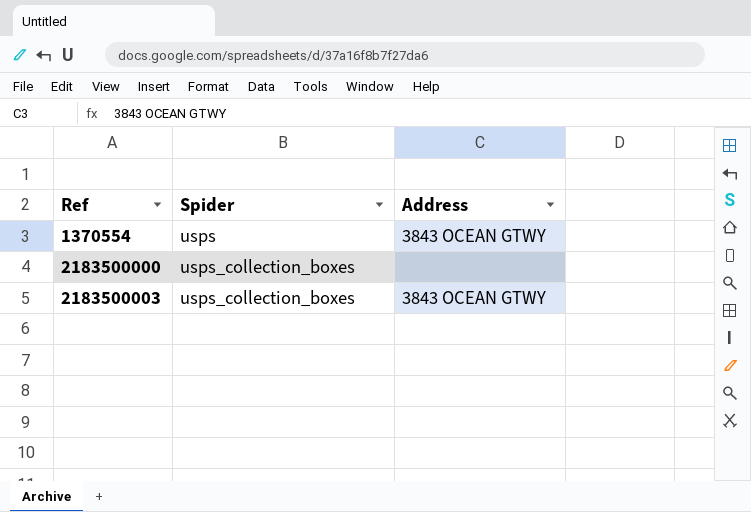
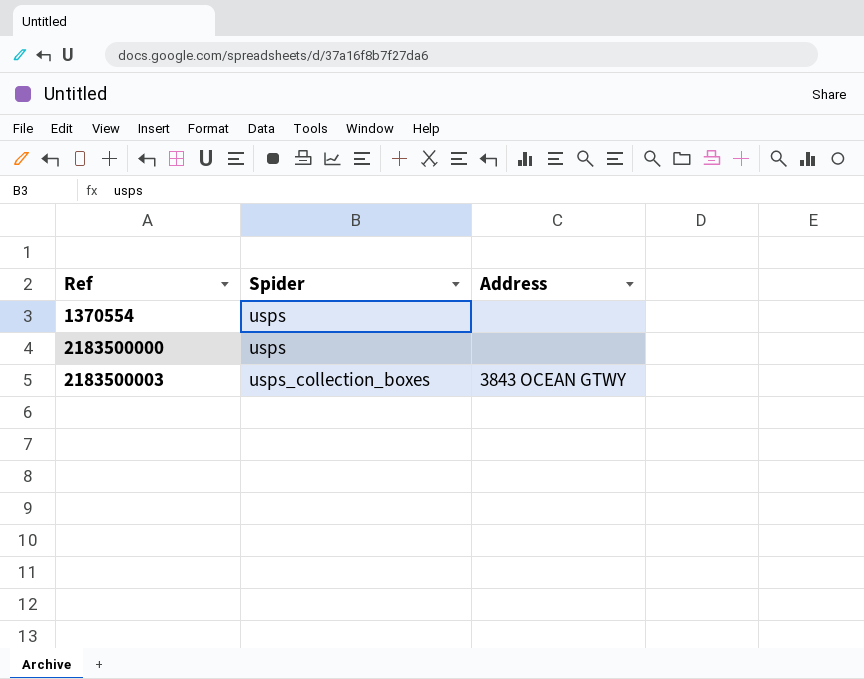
1370554 | Address: 3843 OCEAN GTWY -> none
2183500000 | Spider: usps_collection_boxes -> usps

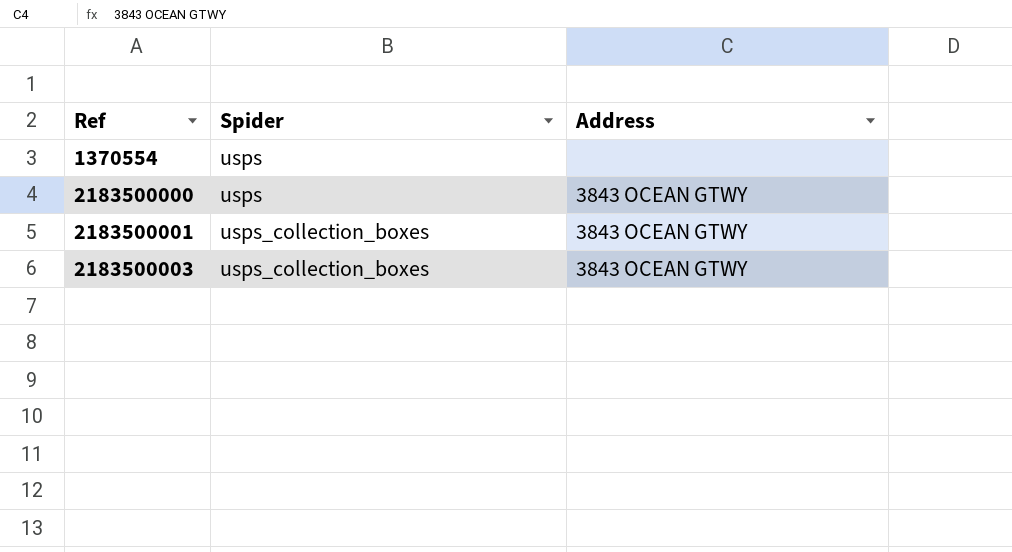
2183500000 | Address: none -> 3843 OCEAN GTWY
row 2183500001: none -> usps_collection_boxes | 3843 OCEAN GTWY

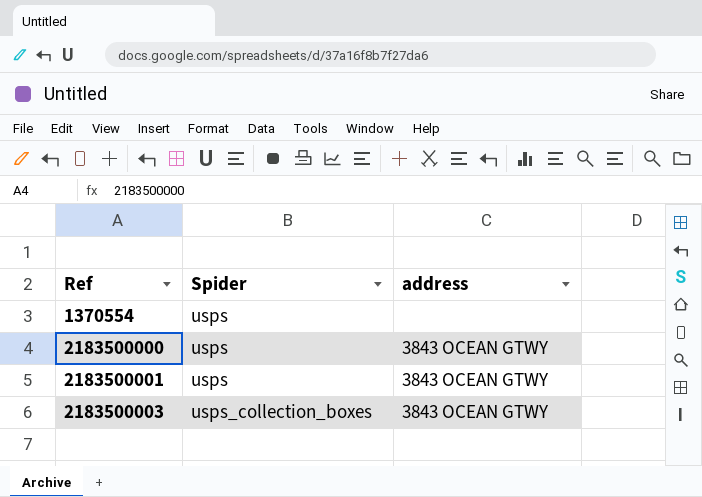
column name: Address -> address
2183500001 | Spider: usps_collection_boxes -> usps

